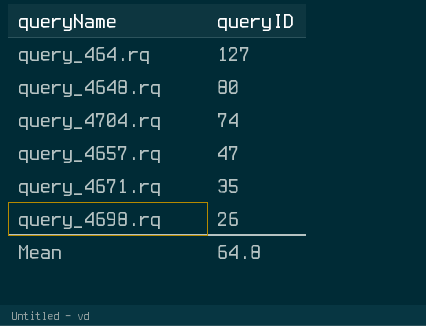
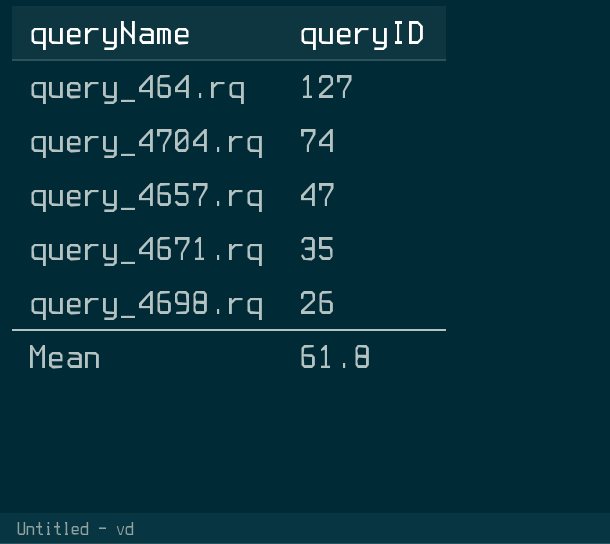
row query_4648.rq: 80 -> none
Mean | queryID: 64.8 -> 61.8

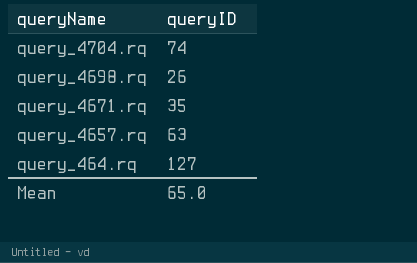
row order: queryID descending -> queryName descending
query_4657.rq | queryID: 47 -> 63
Mean | queryID: 61.8 -> 65.0

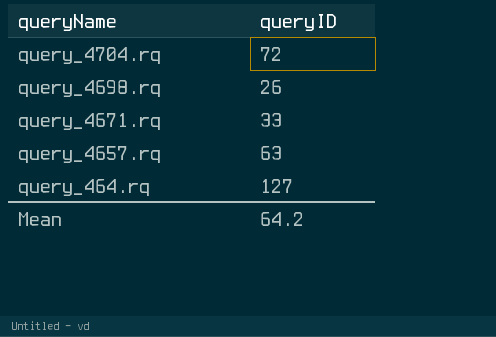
query_4704.rq | queryID: 74 -> 72
query_4671.rq | queryID: 35 -> 33
Mean | queryID: 65.0 -> 64.2

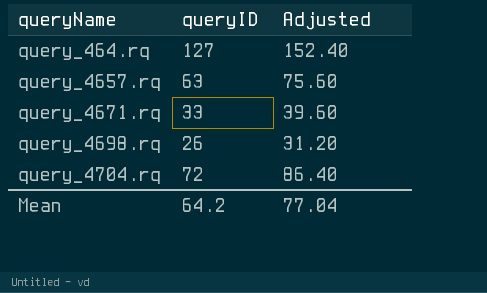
row order: queryName descending -> queryName ascending
column Adjusted | formula: none -> [queryID] * 1.2

